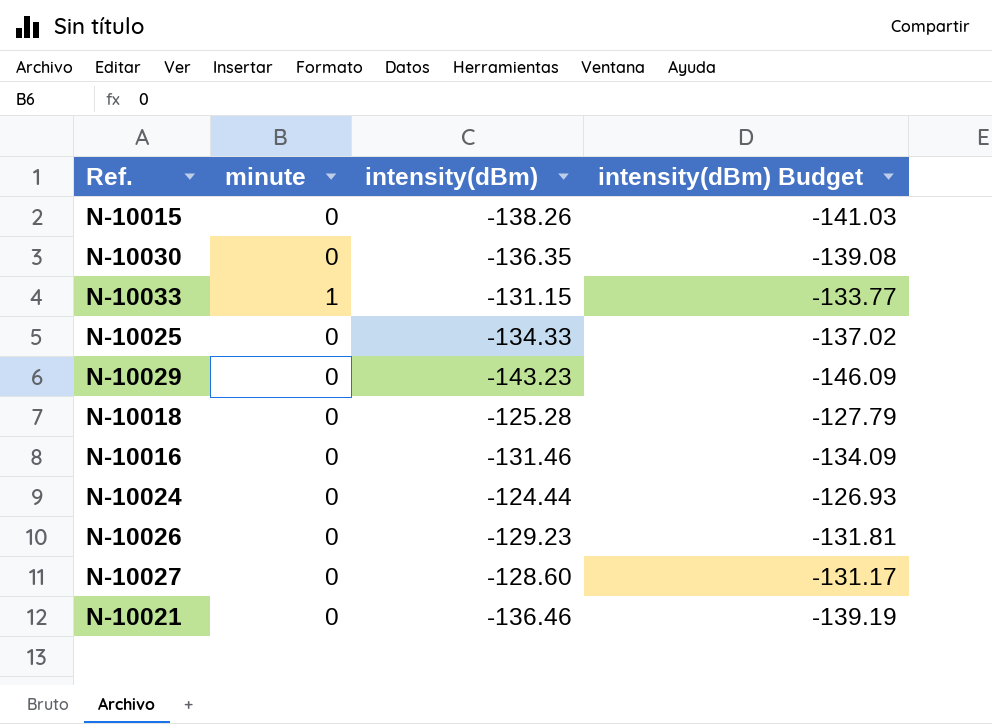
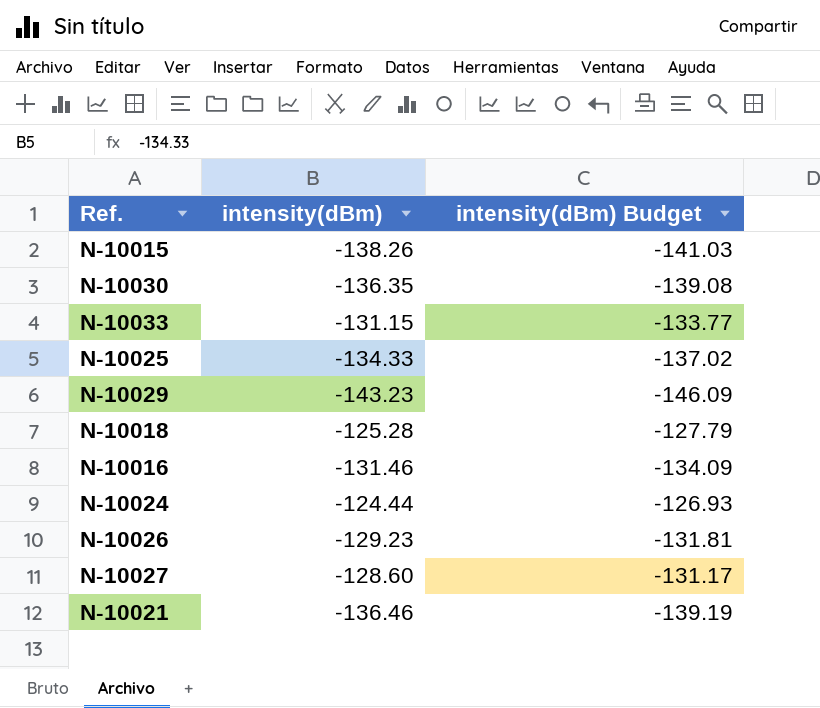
column minute | position: 2 -> none

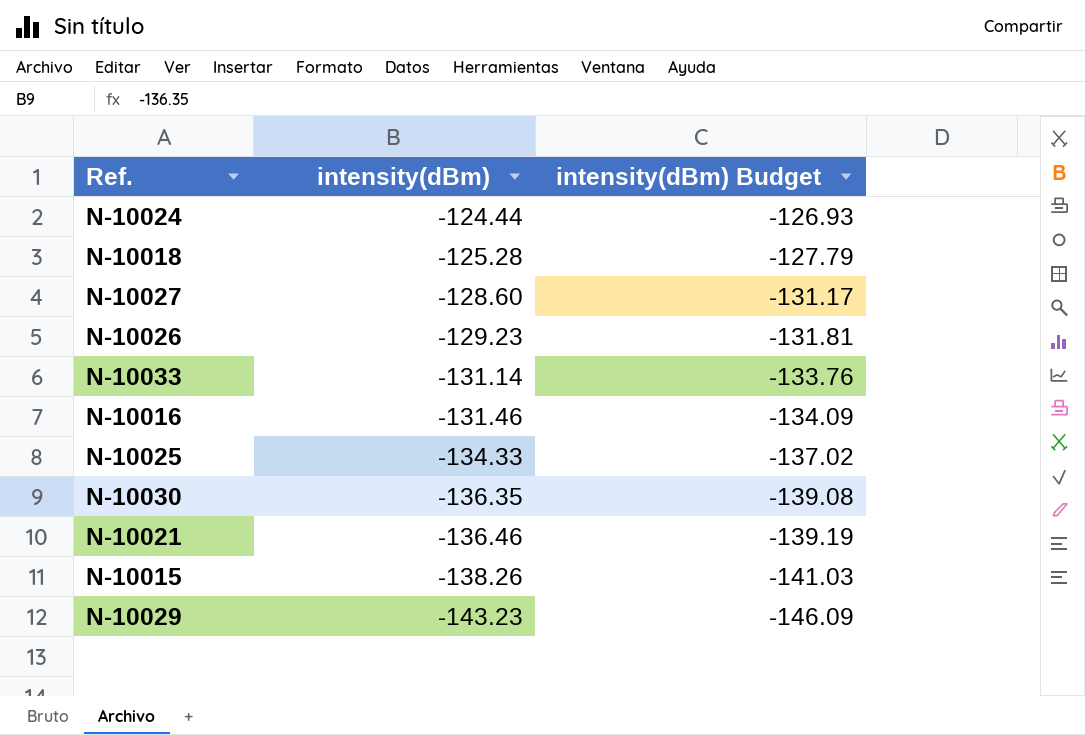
row order: none -> intensity(dBm) descending
N-10033 | intensity(dBm): -131.15 -> -131.14
N-10033 | intensity(dBm) Budget: -133.77 -> -133.76

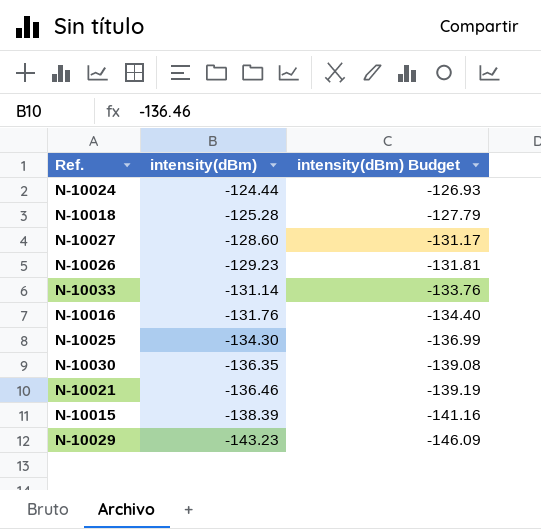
N-10016 | intensity(dBm): -131.46 -> -131.76
N-10016 | intensity(dBm) Budget: -134.09 -> -134.40
N-10025 | intensity(dBm): -134.33 -> -134.30
N-10025 | intensity(dBm) Budget: -137.02 -> -136.99
N-10015 | intensity(dBm): -138.26 -> -138.39
N-10015 | intensity(dBm) Budget: -141.03 -> -141.16

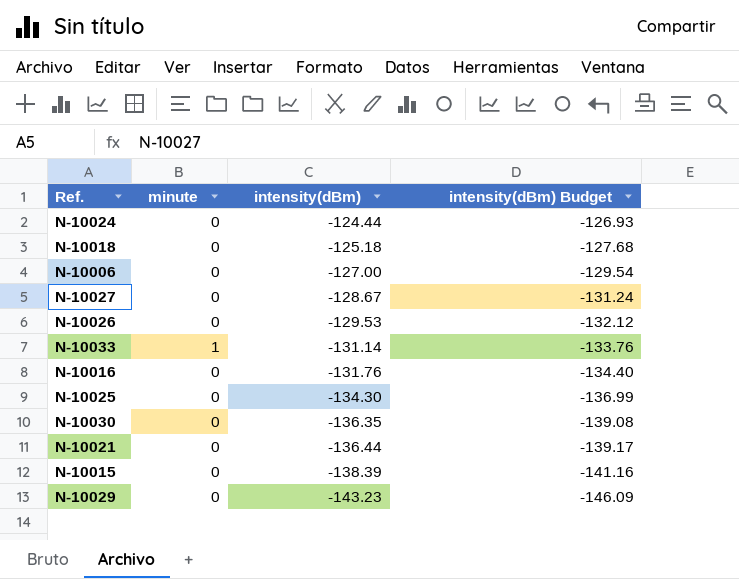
column minute | position: none -> 2
N-10018 | intensity(dBm): -125.28 -> -125.18
N-10018 | intensity(dBm) Budget: -127.79 -> -127.68
row N-10006: none -> 0 | -127.00 | -129.54
N-10027 | intensity(dBm): -128.60 -> -128.67
N-10027 | intensity(dBm) Budget: -131.17 -> -131.24
N-10026 | intensity(dBm): -129.23 -> -129.53
N-10026 | intensity(dBm) Budget: -131.81 -> -132.12
N-10021 | intensity(dBm): -136.46 -> -136.44
N-10021 | intensity(dBm) Budget: -139.19 -> -139.17

